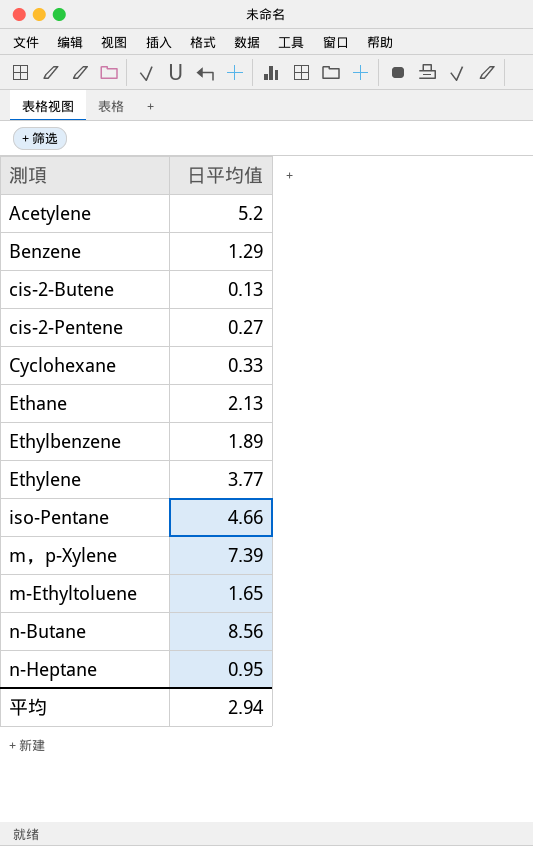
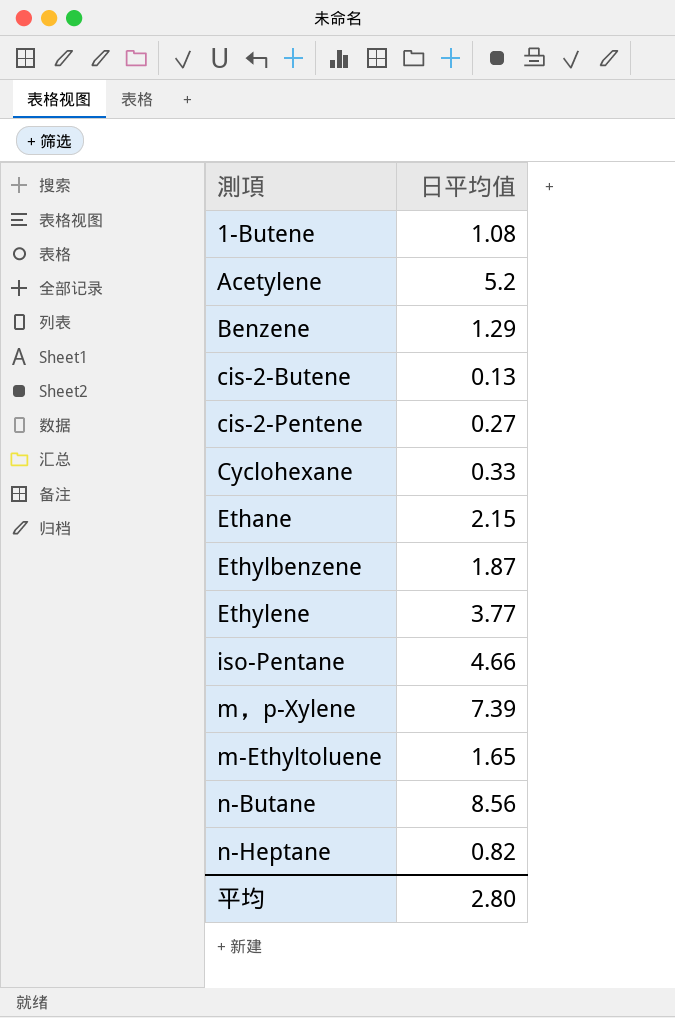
row 1-Butene: none -> 1.08
Ethane | 日平均值: 2.13 -> 2.15
Ethylbenzene | 日平均值: 1.89 -> 1.87
n-Heptane | 日平均值: 0.95 -> 0.82
平均 | 日平均值: 2.94 -> 2.80

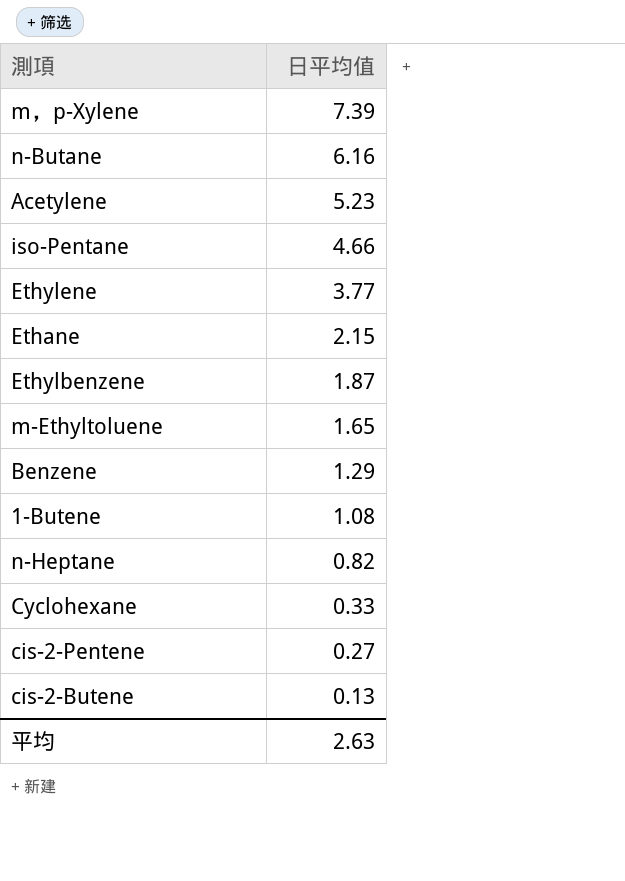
row order: 測項 ascending -> 日平均值 descending
n-Butane | 日平均值: 8.56 -> 6.16
Acetylene | 日平均值: 5.2 -> 5.23
平均 | 日平均值: 2.80 -> 2.63

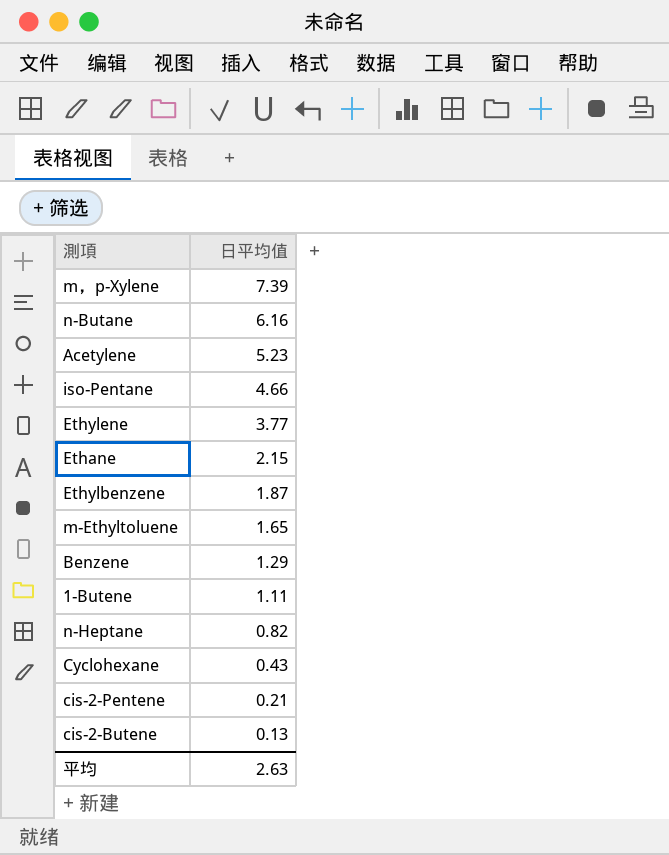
1-Butene | 日平均值: 1.08 -> 1.11
Cyclohexane | 日平均值: 0.33 -> 0.43
cis-2-Pentene | 日平均值: 0.27 -> 0.21

